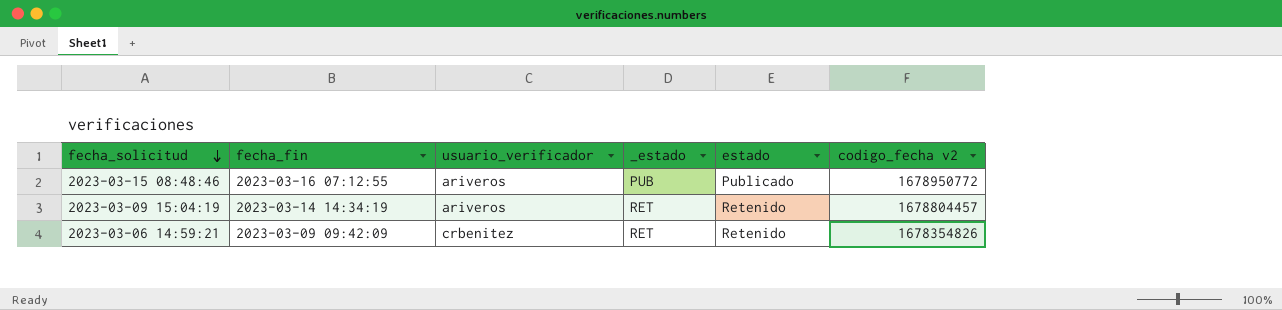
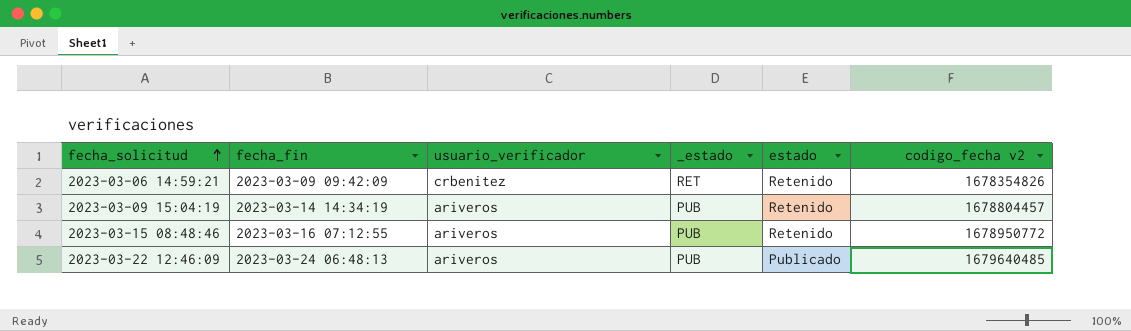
row order: fecha_solicitud descending -> fecha_solicitud ascending
2023-03-09 15:04:19 | _estado: RET -> PUB
2023-03-15 08:48:46 | estado: Publicado -> Retenido
row 2023-03-22 12:46:09: none -> 2023-03-24 06:48:13 | ariveros | PUB | Publicado | 1679640485

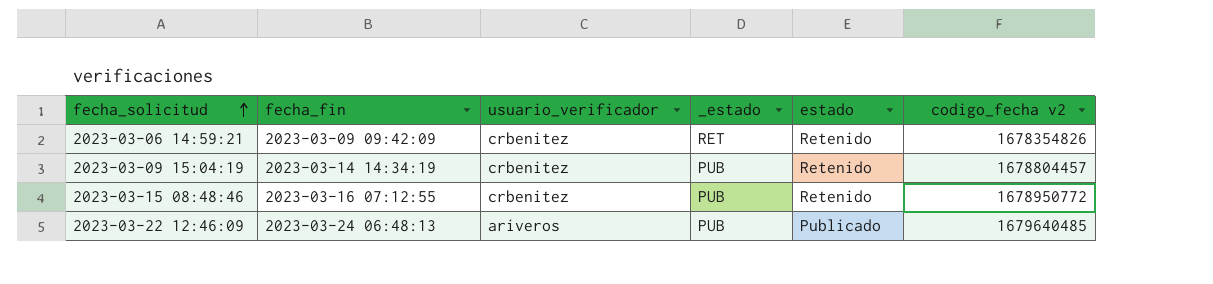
2023-03-09 15:04:19 | usuario_verificador: ariveros -> crbenitez
2023-03-15 08:48:46 | usuario_verificador: ariveros -> crbenitez

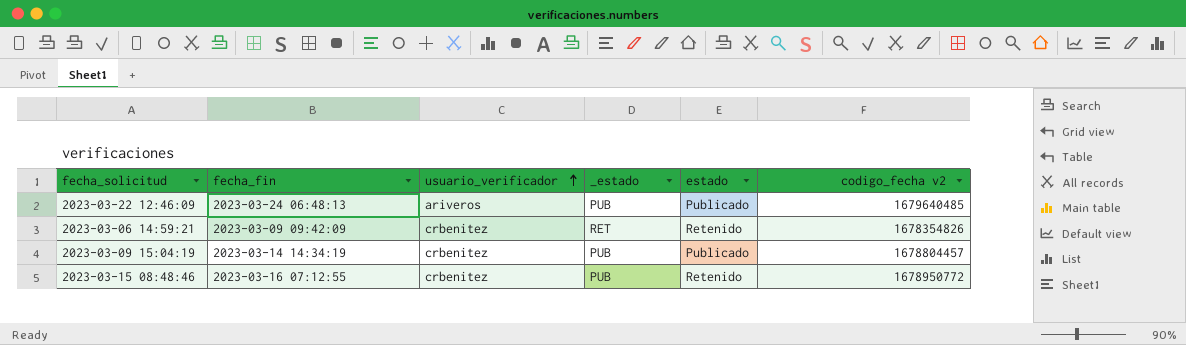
row order: fecha_solicitud ascending -> usuario_verificador ascending
2023-03-09 15:04:19 | estado: Retenido -> Publicado

